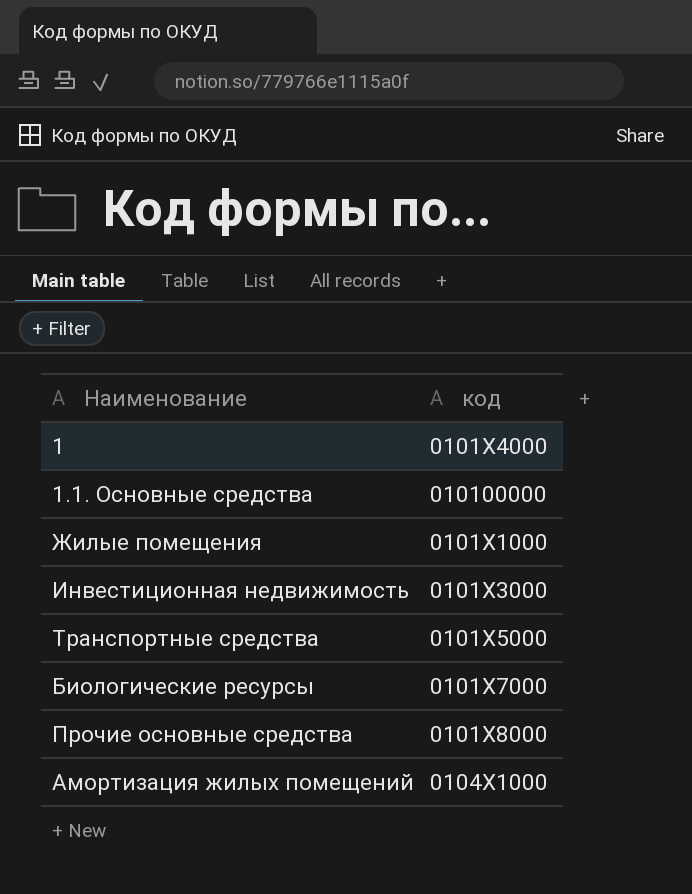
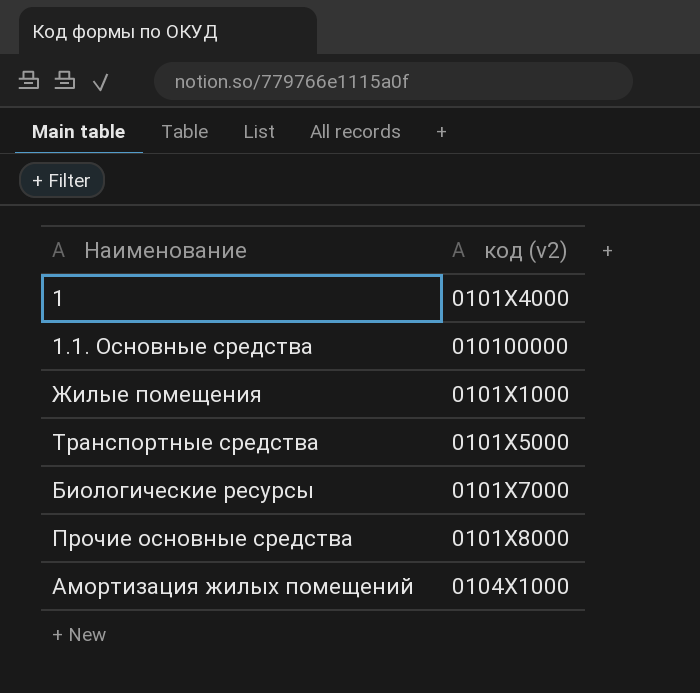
column name: код -> код (v2)
row Инвестиционная недвижимость: 0101Х3000 -> none

